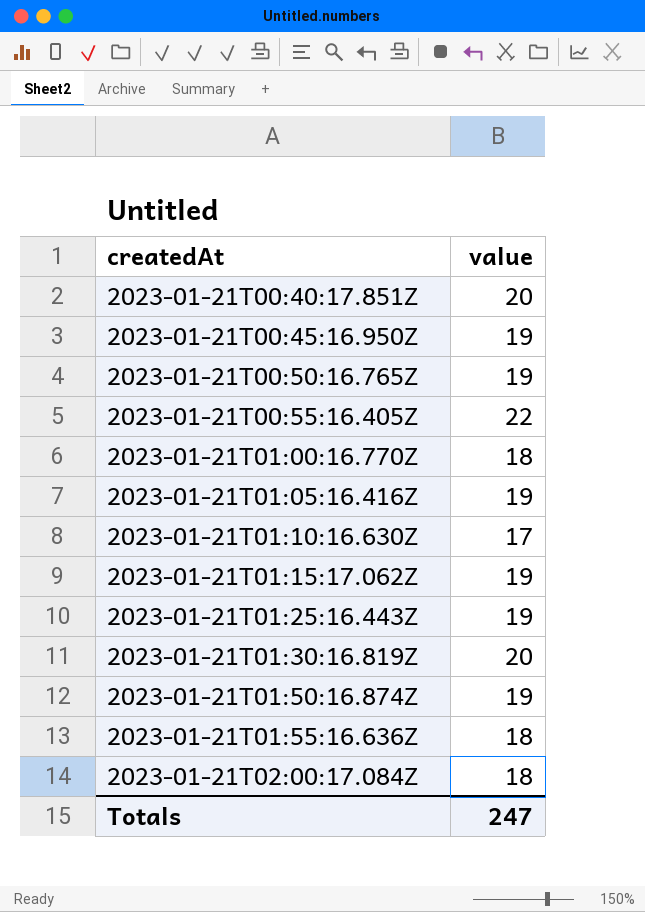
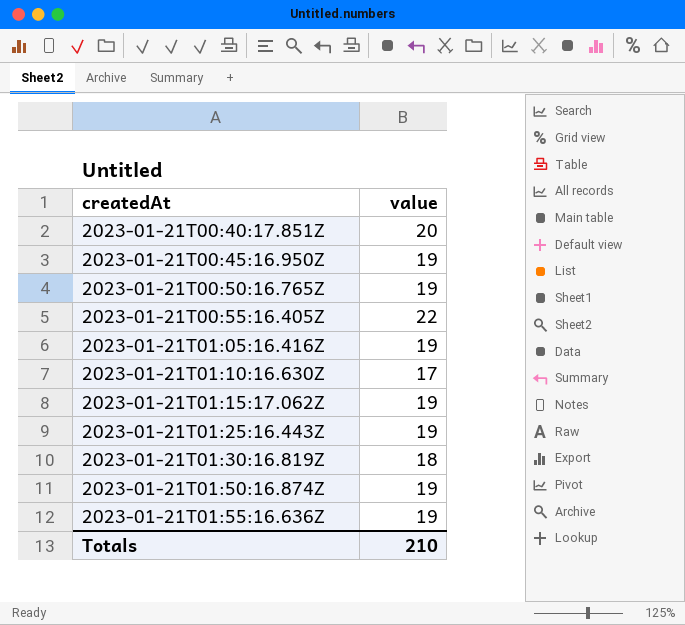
row 2023-01-21T01:00:16.770Z: 18 -> none
row 2023-01-21T02:00:17.084Z: 18 -> none
2023-01-21T01:30:16.819Z | value: 20 -> 18
2023-01-21T01:55:16.636Z | value: 18 -> 19
Totals | value: 247 -> 210

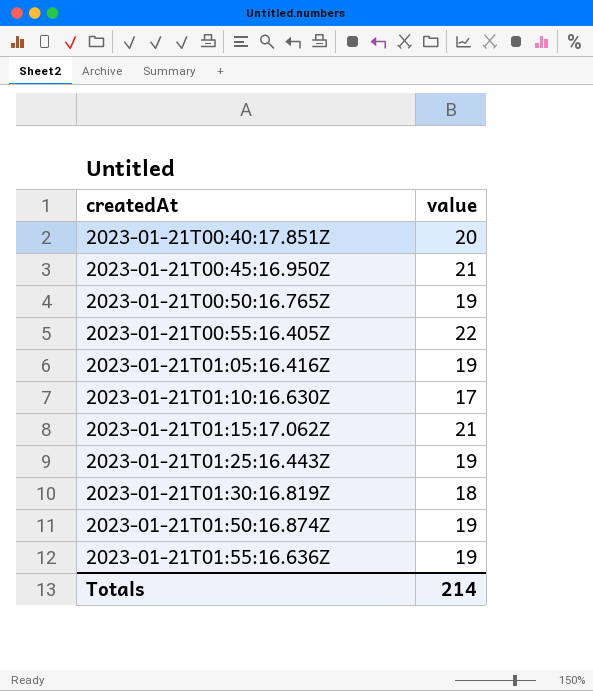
2023-01-21T00:45:16.950Z | value: 19 -> 21
2023-01-21T01:15:17.062Z | value: 19 -> 21
Totals | value: 210 -> 214

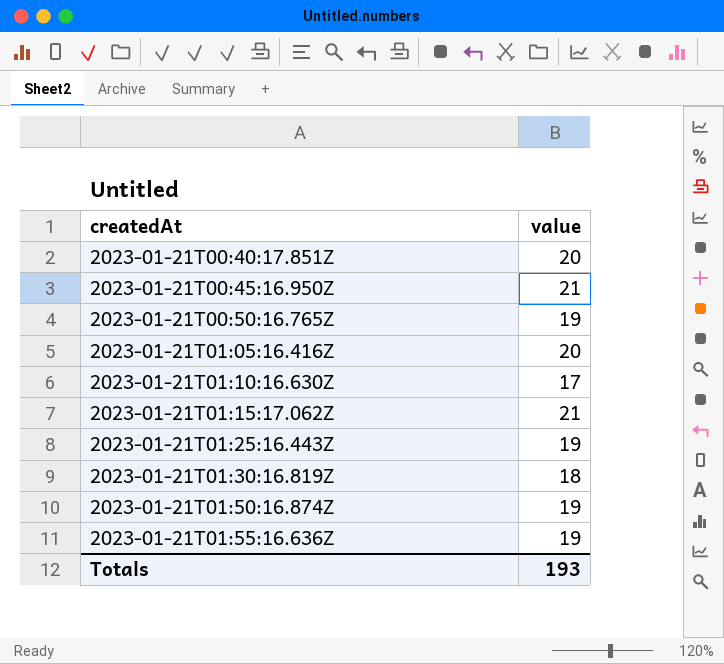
row 2023-01-21T00:55:16.405Z: 22 -> none
2023-01-21T01:05:16.416Z | value: 19 -> 20
Totals | value: 214 -> 193

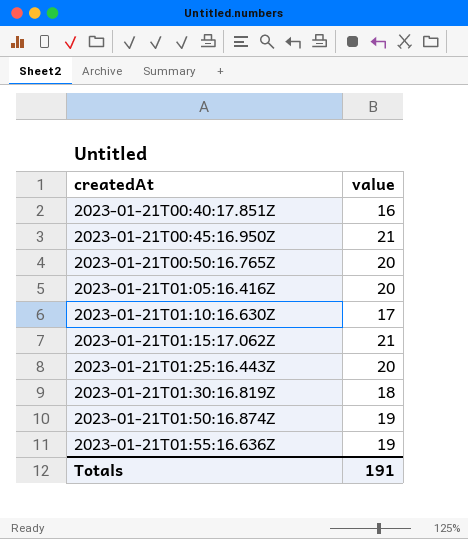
2023-01-21T00:40:17.851Z | value: 20 -> 16
2023-01-21T00:50:16.765Z | value: 19 -> 20
2023-01-21T01:25:16.443Z | value: 19 -> 20
Totals | value: 193 -> 191

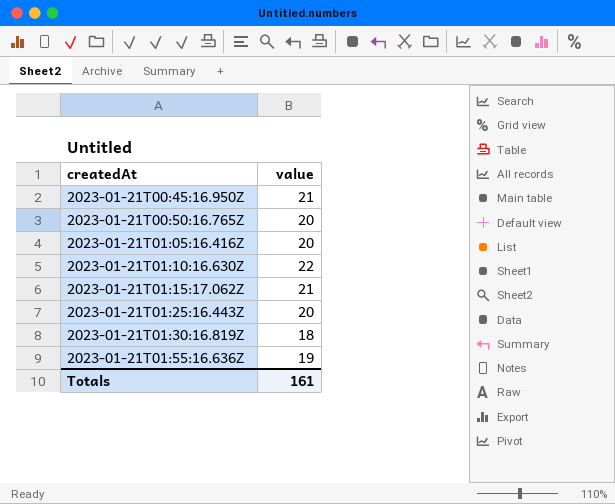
row 2023-01-21T00:40:17.851Z: 16 -> none
row 2023-01-21T01:50:16.874Z: 19 -> none
2023-01-21T01:10:16.630Z | value: 17 -> 22
Totals | value: 191 -> 161

